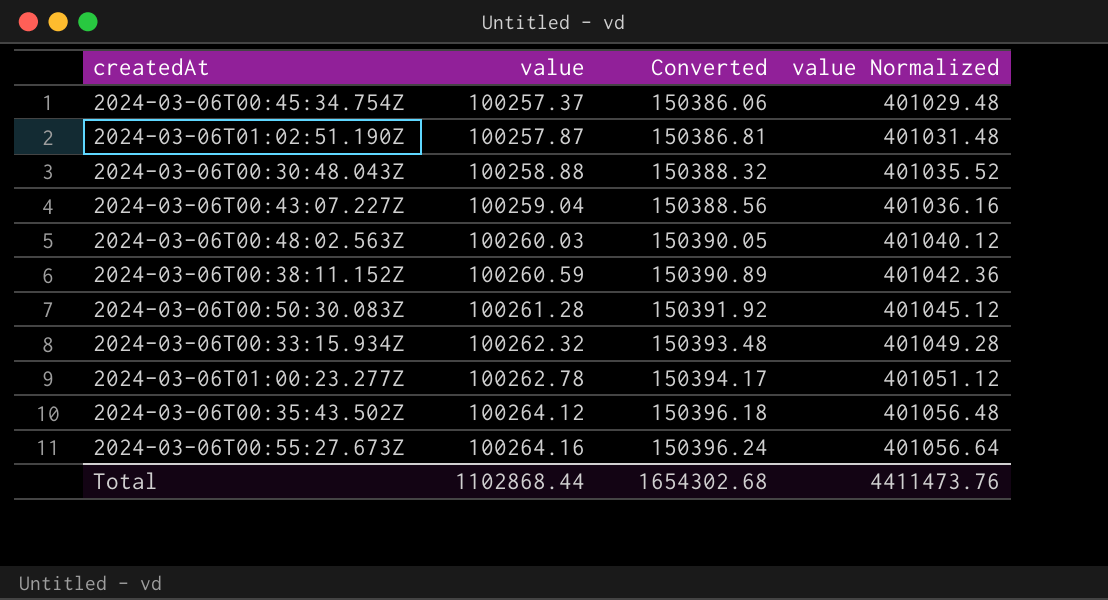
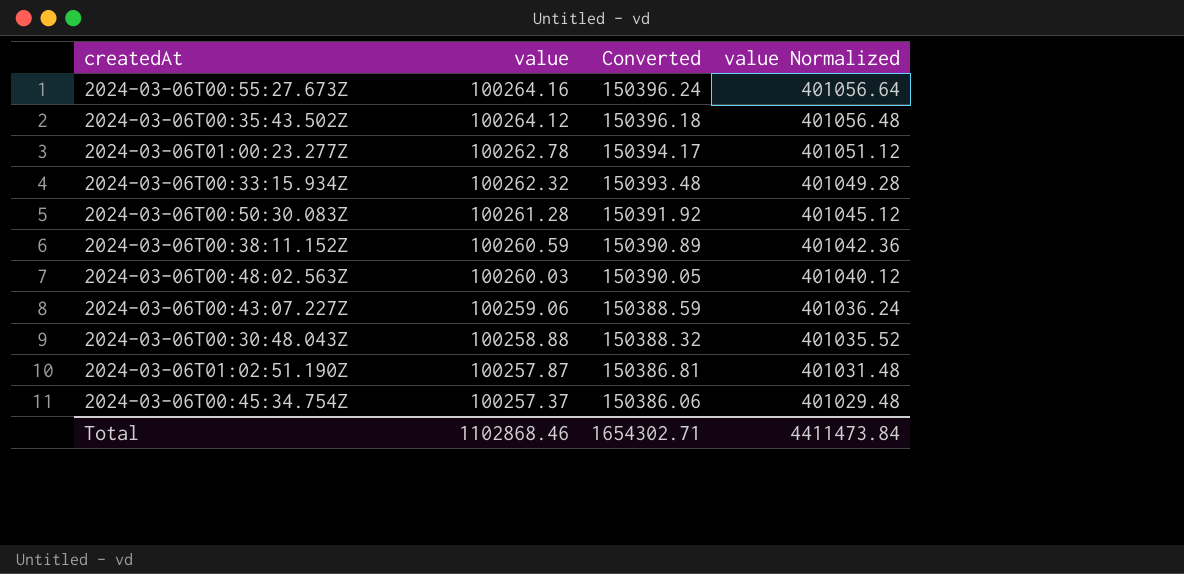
row order: value ascending -> value descending
2024-03-06T00:43:07.227Z | value: 100259.04 -> 100259.06
2024-03-06T00:43:07.227Z | Converted: 150388.56 -> 150388.59
2024-03-06T00:43:07.227Z | value Normalized: 401036.16 -> 401036.24
Total | value: 1102868.44 -> 1102868.46
Total | Converted: 1654302.68 -> 1654302.71
Total | value Normalized: 4411473.76 -> 4411473.84

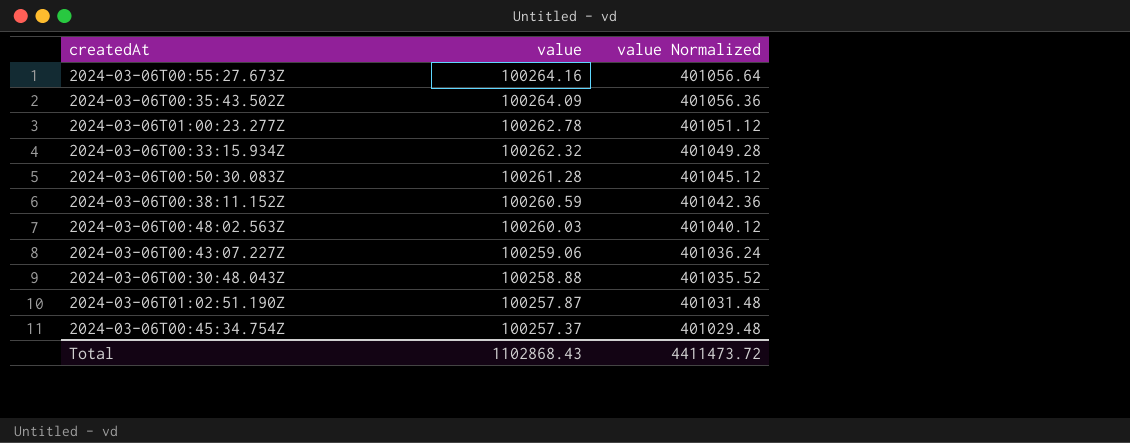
column Converted | formula: [value] * 1.5 -> none
2024-03-06T00:35:43.502Z | value: 100264.12 -> 100264.09
2024-03-06T00:35:43.502Z | value Normalized: 401056.48 -> 401056.36
Total | value: 1102868.46 -> 1102868.43
Total | value Normalized: 4411473.84 -> 4411473.72

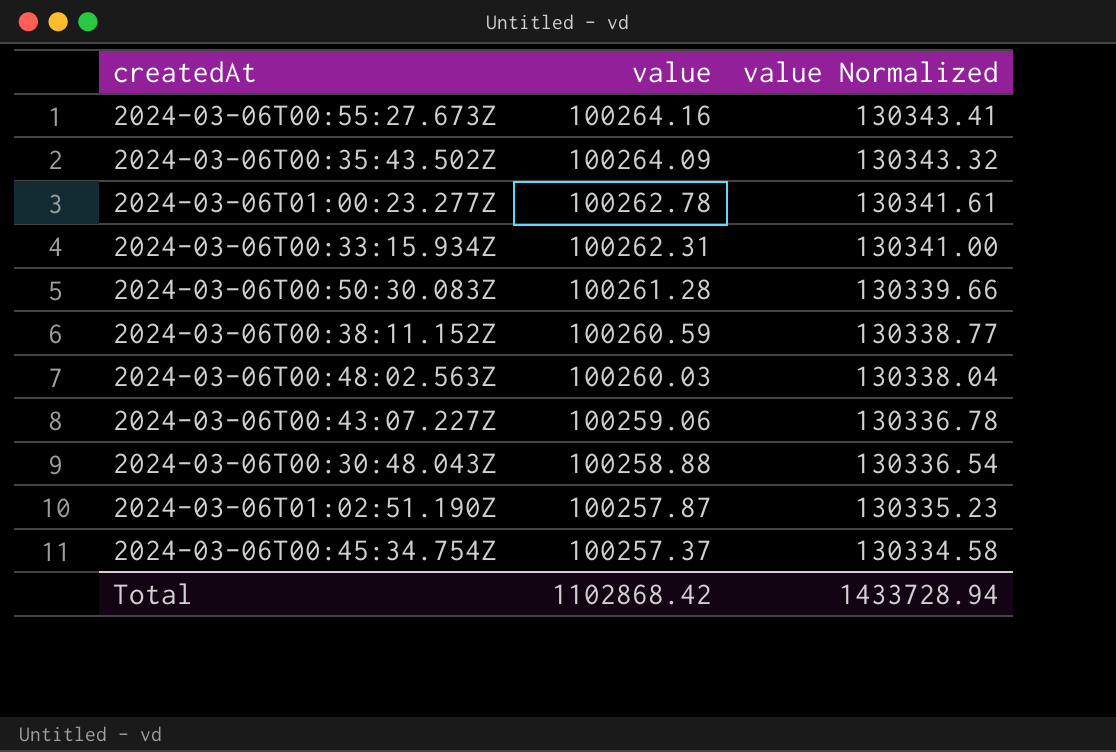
column value Normalized | formula: [value] * 4 -> [value] * 1.3
2024-03-06T00:33:15.934Z | value: 100262.32 -> 100262.31
Total | value: 1102868.43 -> 1102868.42
Total | value Normalized: 4411473.72 -> 1433728.94

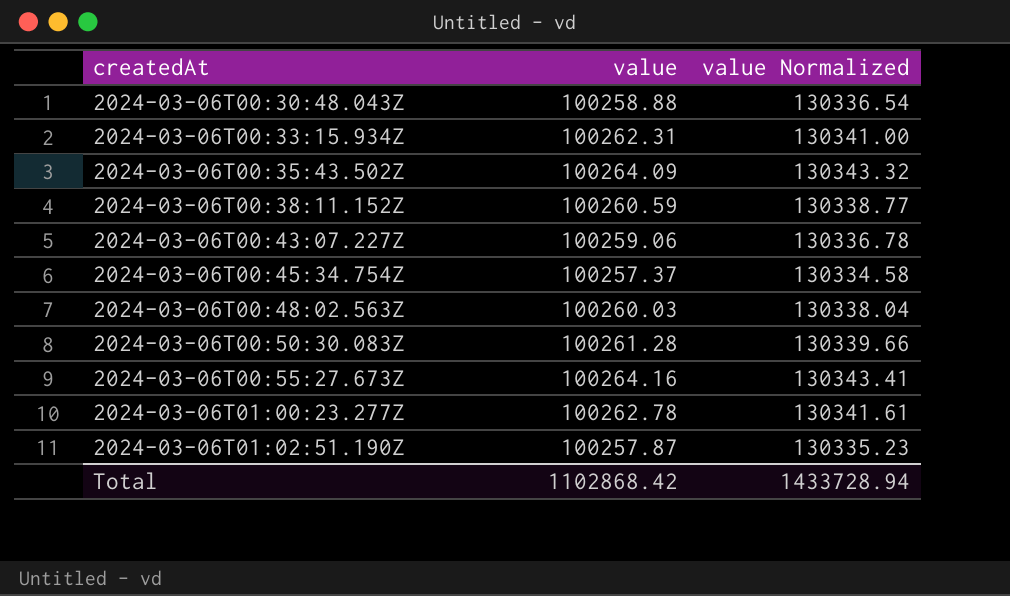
row order: value descending -> createdAt ascending

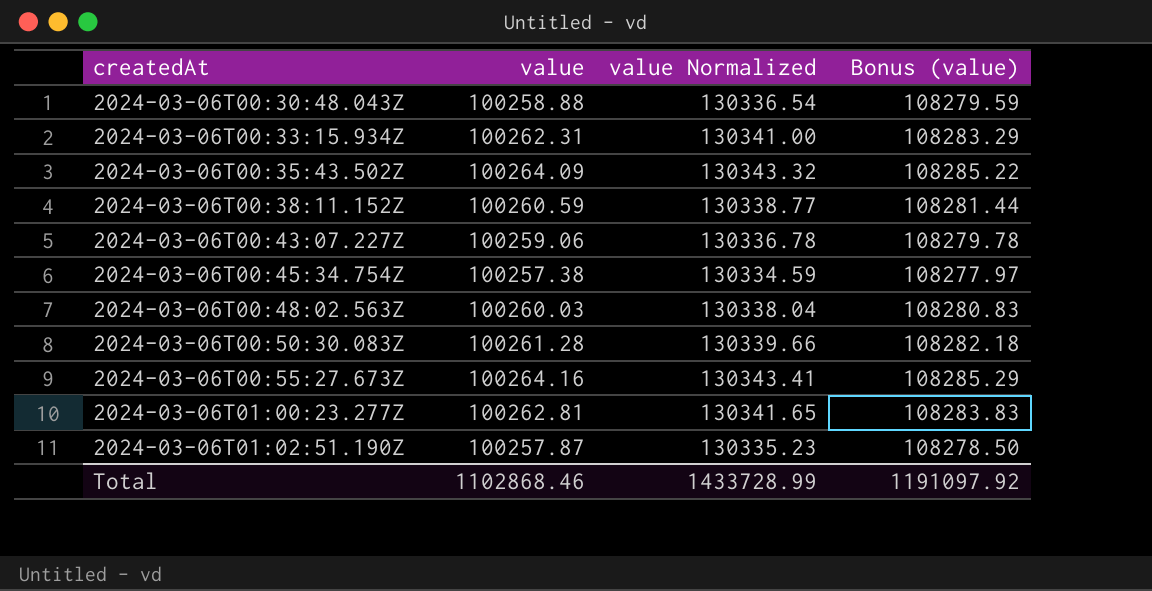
column Bonus (value) | formula: none -> [value] * 1.08
2024-03-06T00:45:34.754Z | value: 100257.37 -> 100257.38
2024-03-06T00:45:34.754Z | value Normalized: 130334.58 -> 130334.59
2024-03-06T01:00:23.277Z | value: 100262.78 -> 100262.81
2024-03-06T01:00:23.277Z | value Normalized: 130341.61 -> 130341.65
Total | value: 1102868.42 -> 1102868.46
Total | value Normalized: 1433728.94 -> 1433728.99

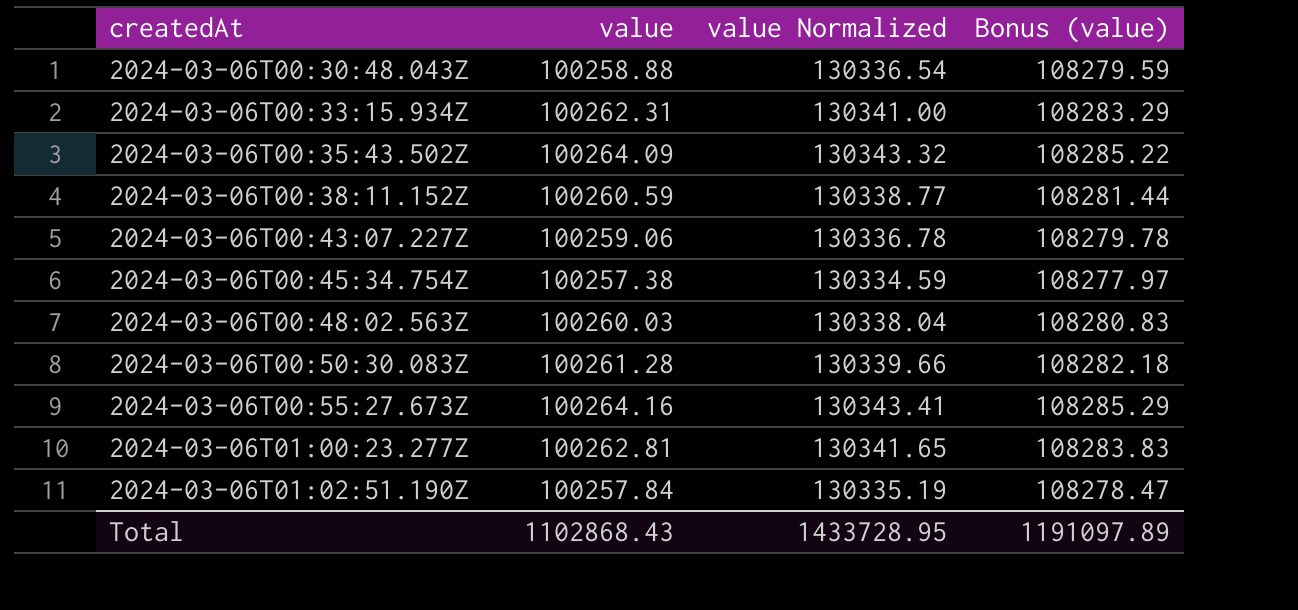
2024-03-06T01:02:51.190Z | value: 100257.87 -> 100257.84
2024-03-06T01:02:51.190Z | value Normalized: 130335.23 -> 130335.19
2024-03-06T01:02:51.190Z | Bonus (value): 108278.50 -> 108278.47
Total | value: 1102868.46 -> 1102868.43
Total | value Normalized: 1433728.99 -> 1433728.95
Total | Bonus (value): 1191097.92 -> 1191097.89

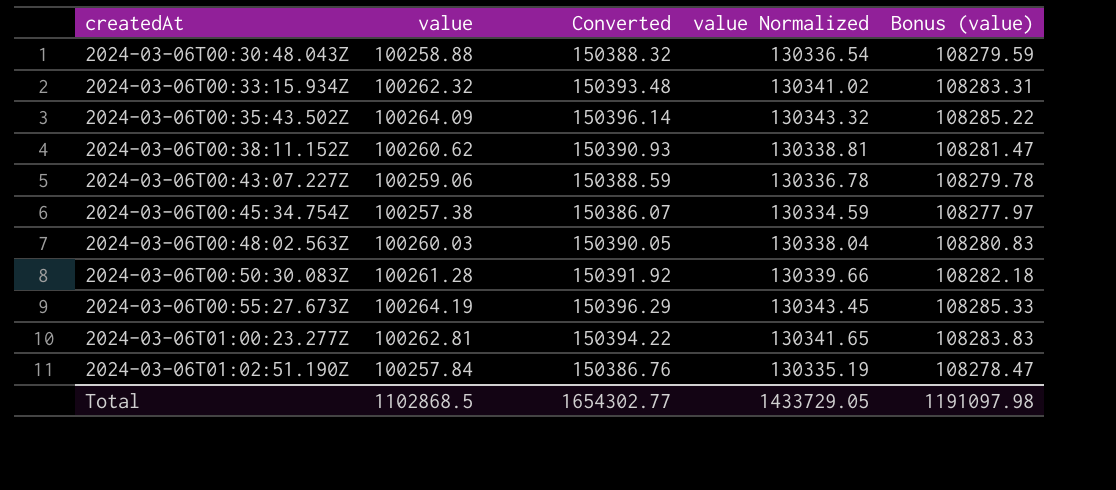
column Converted | formula: none -> [value] * 1.5
2024-03-06T00:33:15.934Z | value: 100262.31 -> 100262.32
2024-03-06T00:33:15.934Z | value Normalized: 130341.00 -> 130341.02
2024-03-06T00:33:15.934Z | Bonus (value): 108283.29 -> 108283.31
2024-03-06T00:38:11.152Z | value: 100260.59 -> 100260.62
2024-03-06T00:38:11.152Z | value Normalized: 130338.77 -> 130338.81
2024-03-06T00:38:11.152Z | Bonus (value): 108281.44 -> 108281.47
2024-03-06T00:55:27.673Z | value: 100264.16 -> 100264.19
2024-03-06T00:55:27.673Z | value Normalized: 130343.41 -> 130343.45
2024-03-06T00:55:27.673Z | Bonus (value): 108285.29 -> 108285.33
Total | value: 1102868.43 -> 1102868.5
Total | value Normalized: 1433728.95 -> 1433729.05
Total | Bonus (value): 1191097.89 -> 1191097.98

